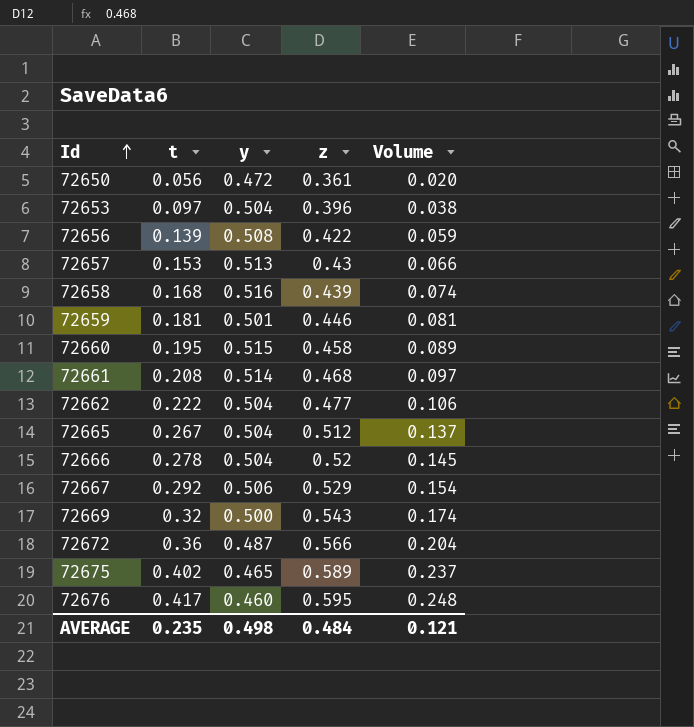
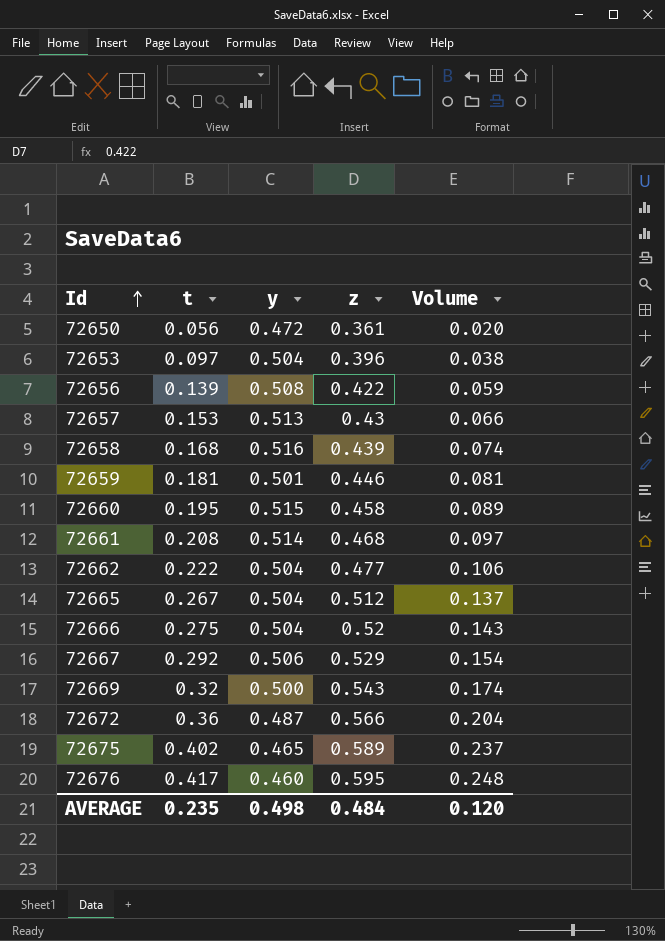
72666 | t: 0.278 -> 0.275
72666 | Volume: 0.145 -> 0.143
AVERAGE | Volume: 0.121 -> 0.120

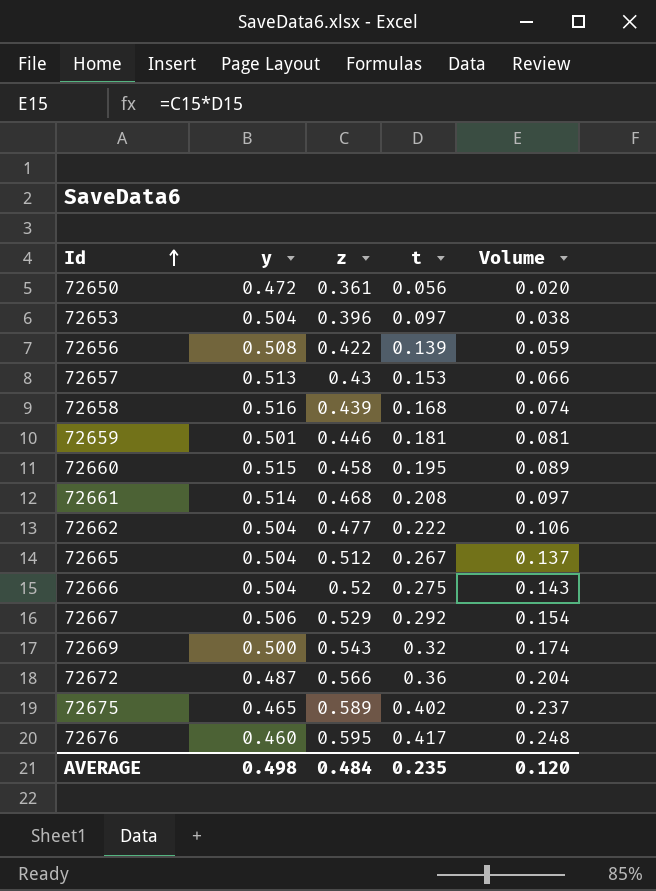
column t | position: 2 -> 4

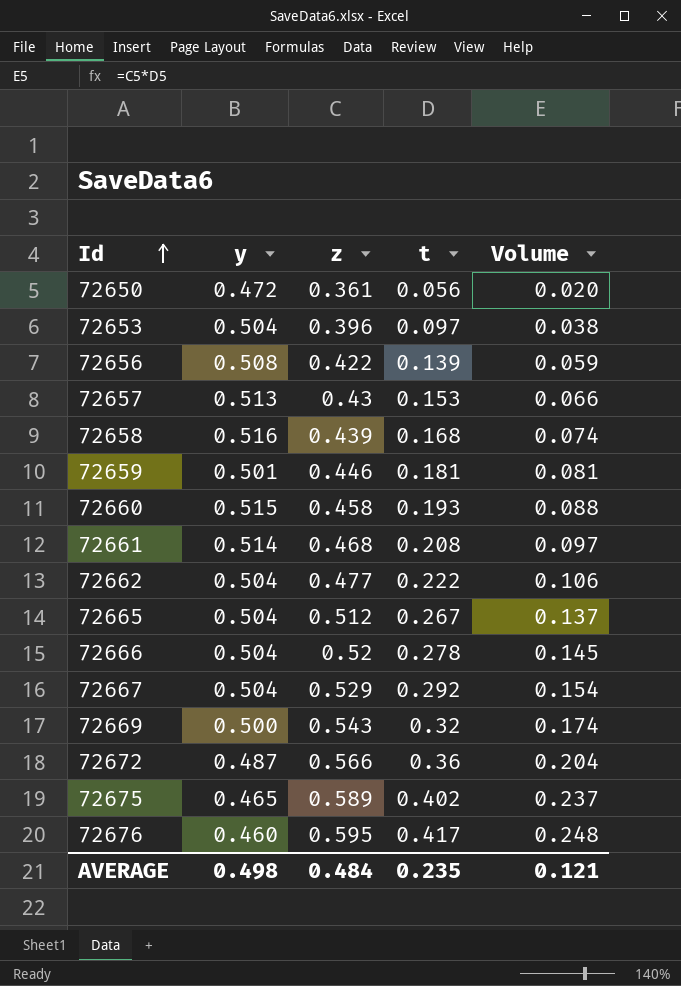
72660 | t: 0.195 -> 0.193
72660 | Volume: 0.089 -> 0.088
72666 | t: 0.275 -> 0.278
72666 | Volume: 0.143 -> 0.145
72667 | y: 0.506 -> 0.504
AVERAGE | Volume: 0.120 -> 0.121

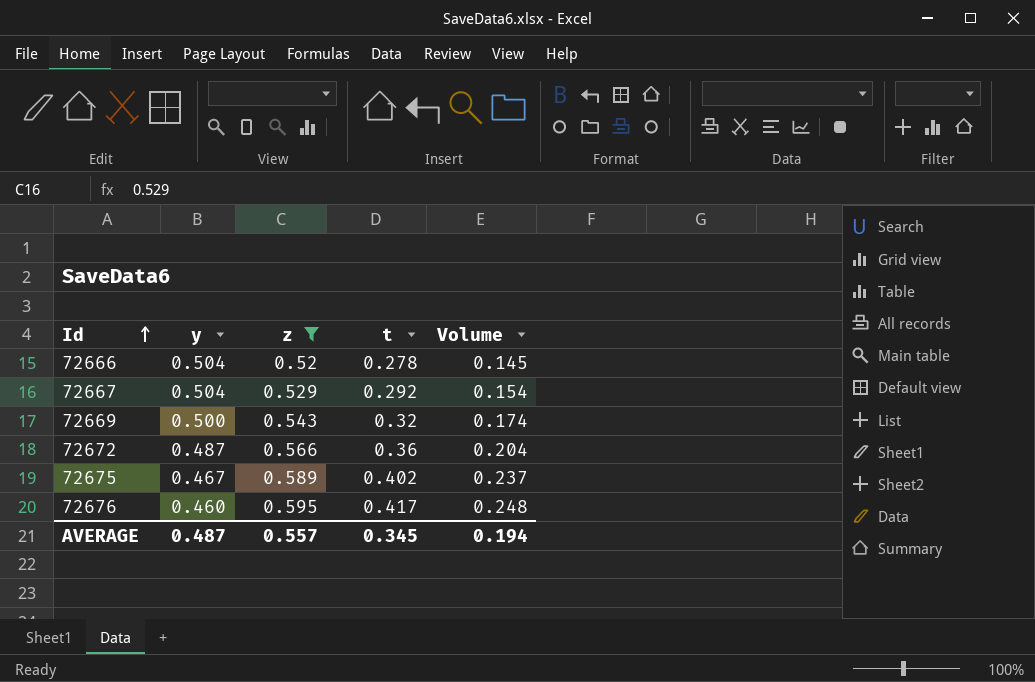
filter: none -> z >= 0.52
72675 | y: 0.465 -> 0.467
AVERAGE | y: 0.498 -> 0.487
AVERAGE | z: 0.484 -> 0.557
AVERAGE | t: 0.235 -> 0.345
AVERAGE | Volume: 0.121 -> 0.194

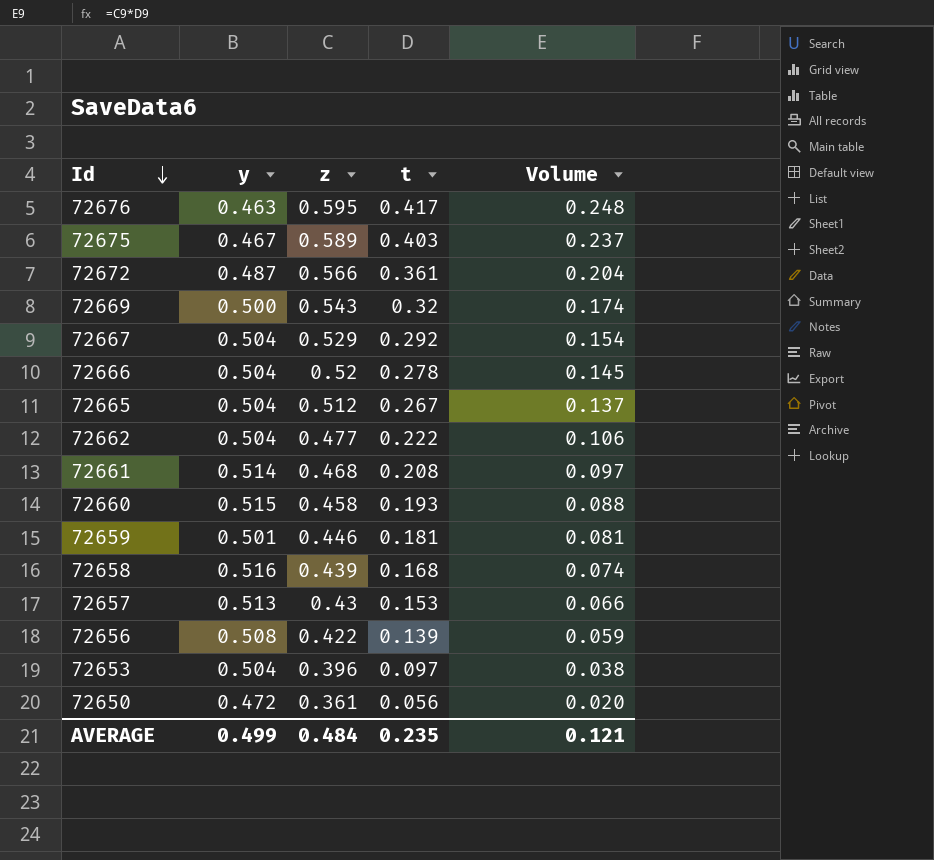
filter: z >= 0.52 -> none
row order: Id ascending -> Id descending
72676 | y: 0.460 -> 0.463
72675 | t: 0.402 -> 0.403
72672 | t: 0.36 -> 0.361
AVERAGE | y: 0.487 -> 0.499
AVERAGE | z: 0.557 -> 0.484
AVERAGE | t: 0.345 -> 0.235
AVERAGE | Volume: 0.194 -> 0.121

